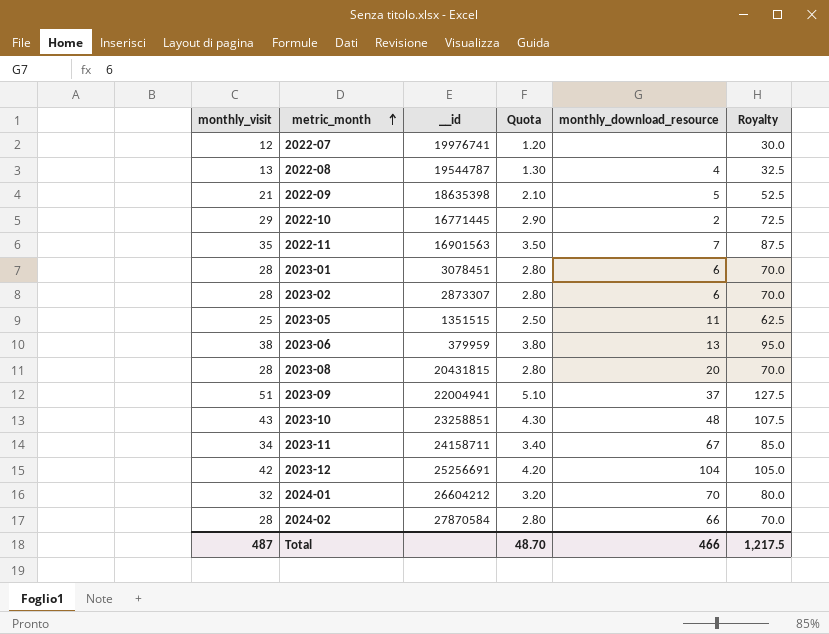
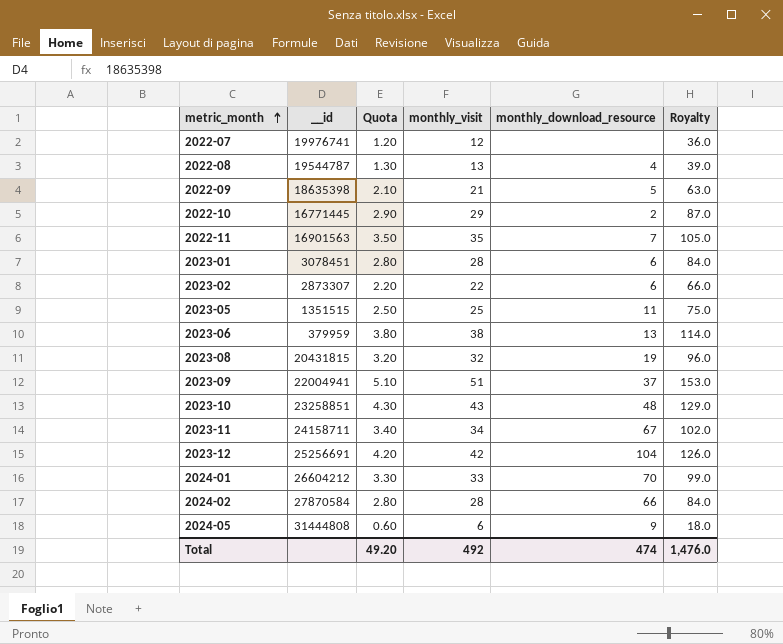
column monthly_visit | position: 1 -> 4
column Royalty | formula: [monthly_visit] * 2.5 -> [monthly_visit] * 3
2023-02 | Quota: 2.80 -> 2.20
2023-02 | monthly_visit: 28 -> 22
2023-08 | Quota: 2.80 -> 3.20
2023-08 | monthly_visit: 28 -> 32
2023-08 | monthly_download_resource: 20 -> 19
2024-01 | Quota: 3.20 -> 3.30
2024-01 | monthly_visit: 32 -> 33
row 2024-05: none -> 31444808 | 0.60 | 6 | 9 | 18.0
Total | Quota: 48.70 -> 49.20
Total | monthly_visit: 487 -> 492
Total | monthly_download_resource: 466 -> 474
Total | Royalty: 1,217.5 -> 1,476.0

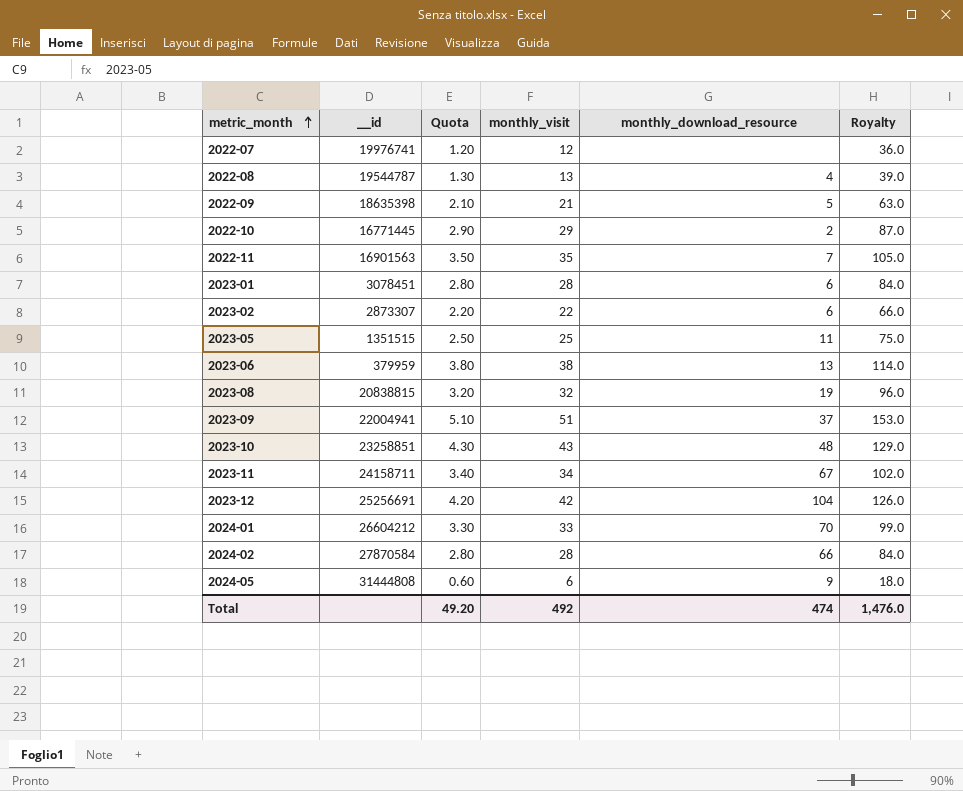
2023-08 | __id: 20431815 -> 20838815

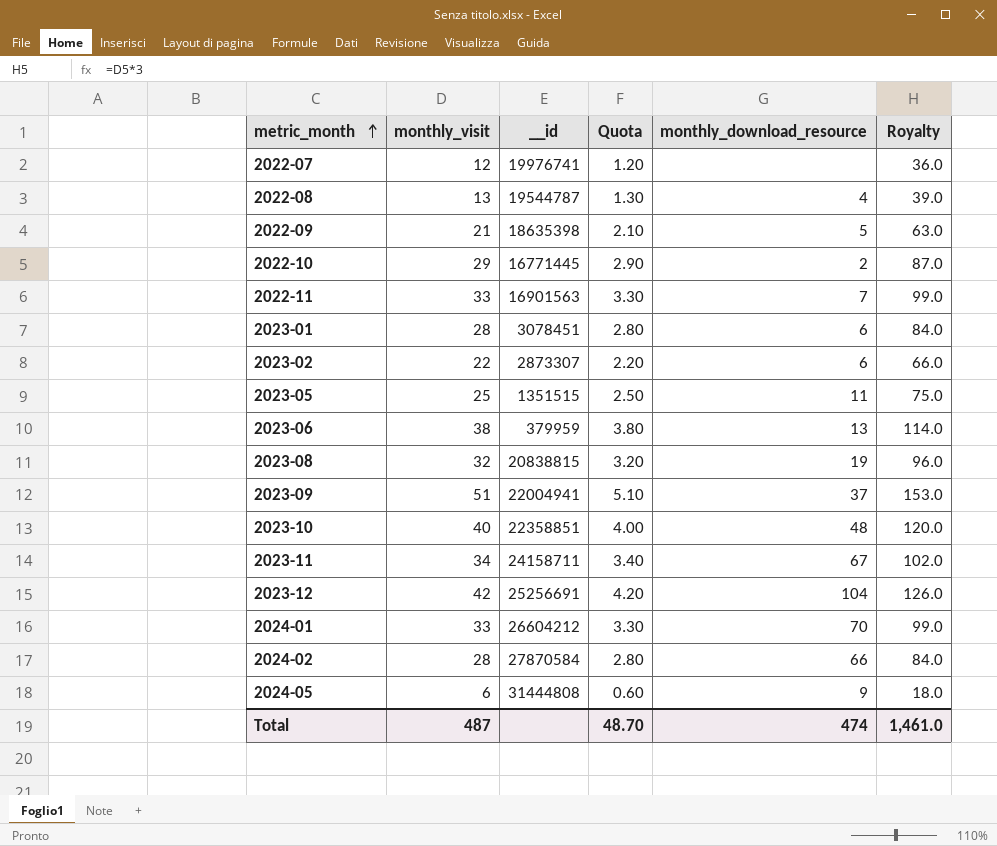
column monthly_visit | position: 4 -> 2
2022-11 | monthly_visit: 35 -> 33
2022-11 | Quota: 3.50 -> 3.30
2022-11 | Royalty: 105.0 -> 99.0
2023-10 | monthly_visit: 43 -> 40
2023-10 | __id: 23258851 -> 22358851
2023-10 | Quota: 4.30 -> 4.00
2023-10 | Royalty: 129.0 -> 120.0
Total | monthly_visit: 492 -> 487
Total | Quota: 49.20 -> 48.70
Total | Royalty: 1,476.0 -> 1,461.0

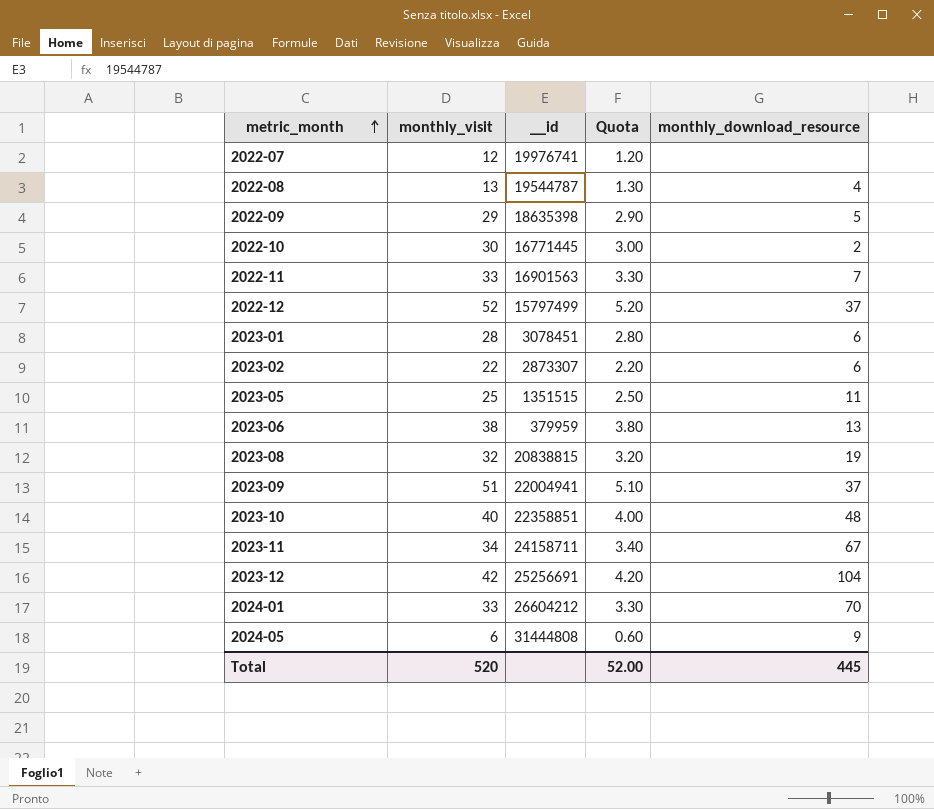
column Royalty | formula: [monthly_visit] * 3 -> none
row 2024-02: 28 | 27870584 | 2.80 | 66 | 84.0 -> none
2022-09 | monthly_visit: 21 -> 29
2022-09 | Quota: 2.10 -> 2.90
2022-10 | monthly_visit: 29 -> 30
2022-10 | Quota: 2.90 -> 3.00
row 2022-12: none -> 52 | 15797499 | 5.20 | 37
Total | monthly_visit: 487 -> 520
Total | Quota: 48.70 -> 52.00
Total | monthly_download_resource: 474 -> 445

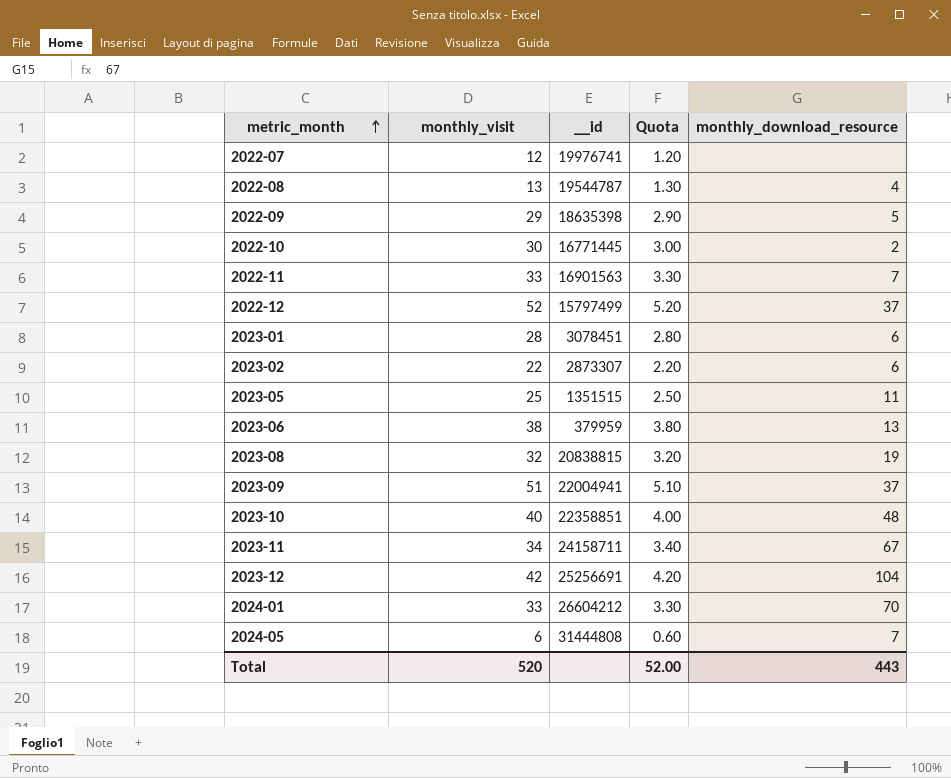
2024-05 | monthly_download_resource: 9 -> 7
Total | monthly_download_resource: 445 -> 443

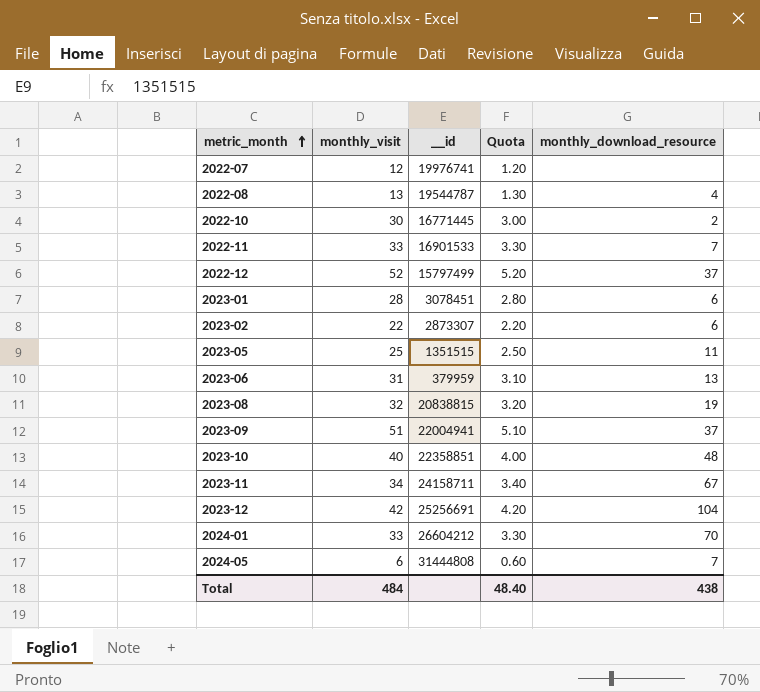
row 2022-09: 29 | 18635398 | 2.90 | 5 -> none
2022-11 | __id: 16901563 -> 16901533
2023-06 | monthly_visit: 38 -> 31
2023-06 | Quota: 3.80 -> 3.10
Total | monthly_visit: 520 -> 484
Total | Quota: 52.00 -> 48.40
Total | monthly_download_resource: 443 -> 438

